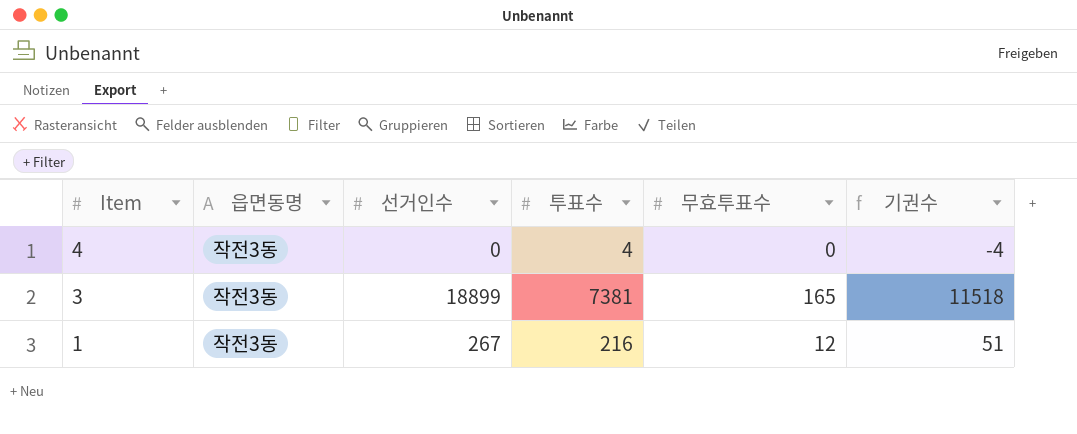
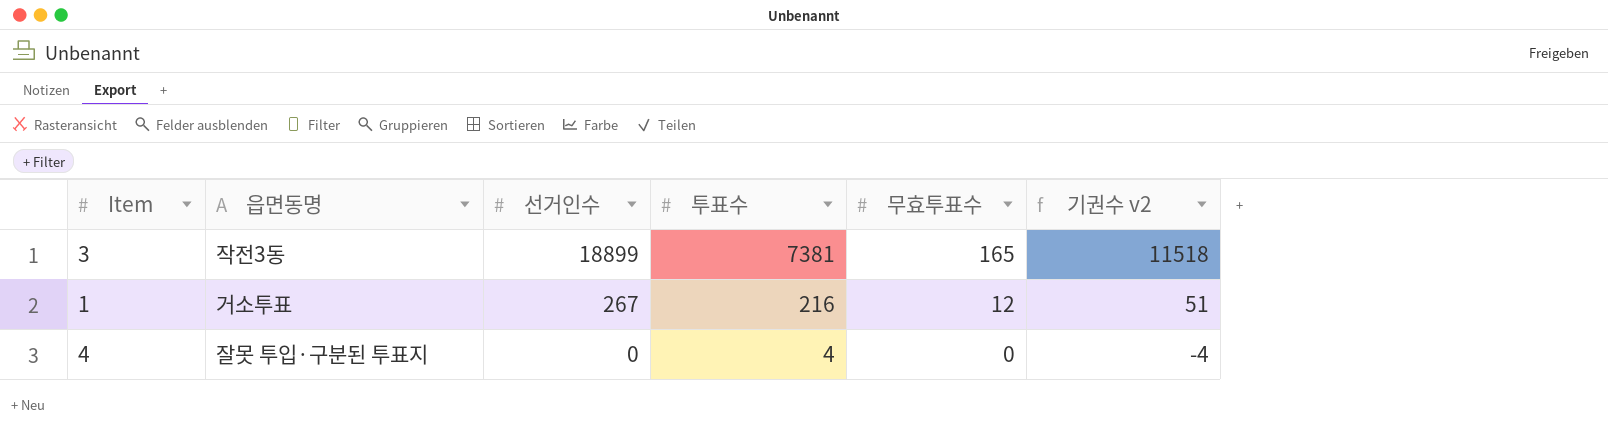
row order: Item descending -> 선거인수 descending
column name: 기권수 -> 기권수 v2
1 | 읍면동명: 작전3동 -> 거소투표
4 | 읍면동명: 작전3동 -> 잘못 투입·구분된 투표지

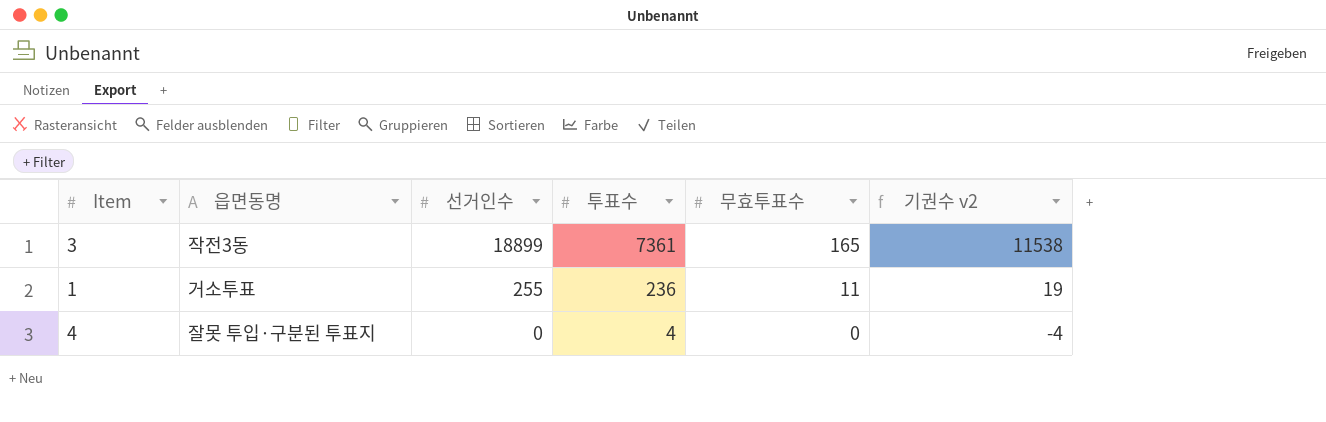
3 | 투표수: 7381 -> 7361
3 | 기권수 v2: 11518 -> 11538
1 | 선거인수: 267 -> 255
1 | 투표수: 216 -> 236
1 | 무효투표수: 12 -> 11
1 | 기권수 v2: 51 -> 19

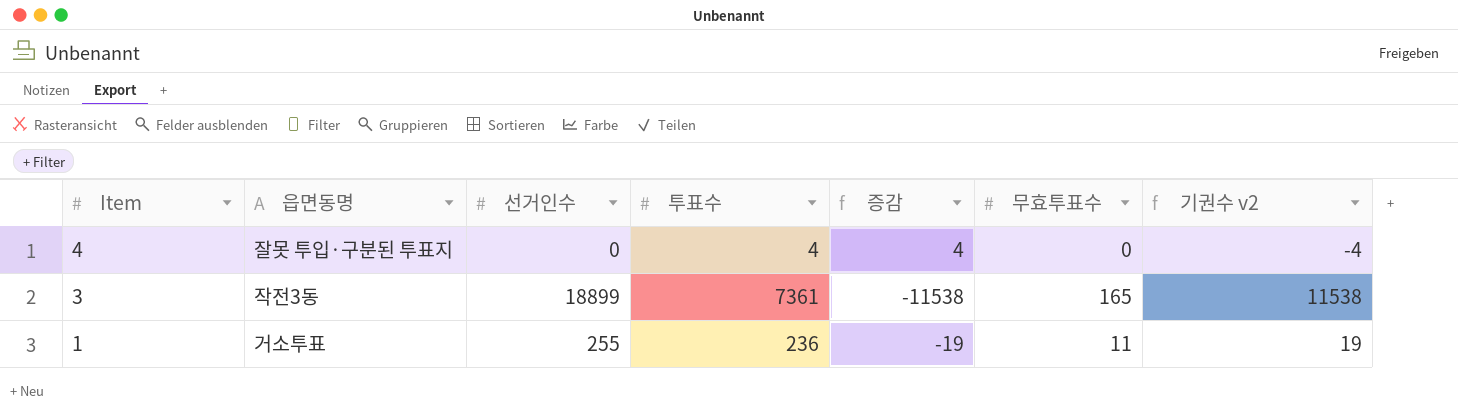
row order: 선거인수 descending -> Item descending
column 증감 | formula: none -> [투표수] - [선거인수]

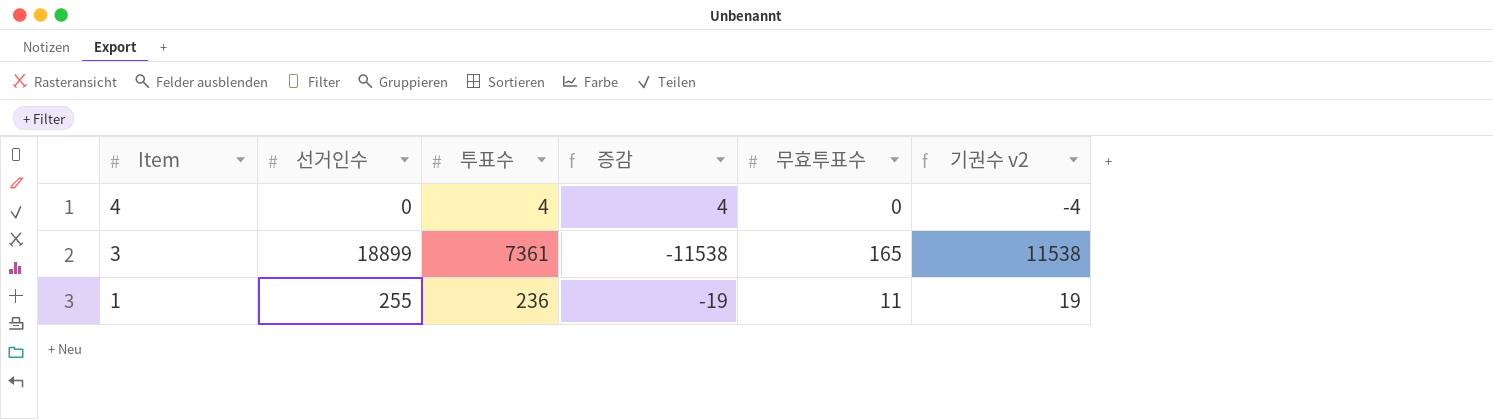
column 읍면동명 | position: 2 -> none

